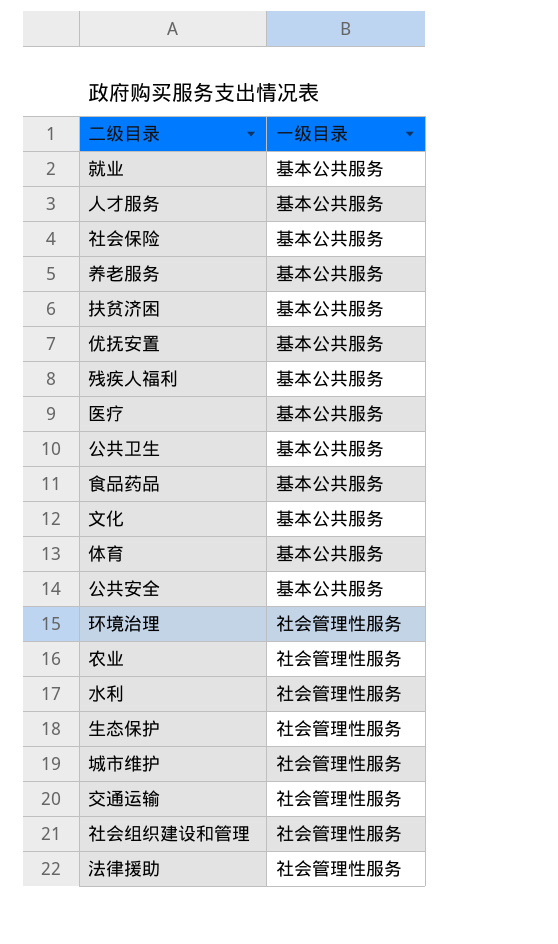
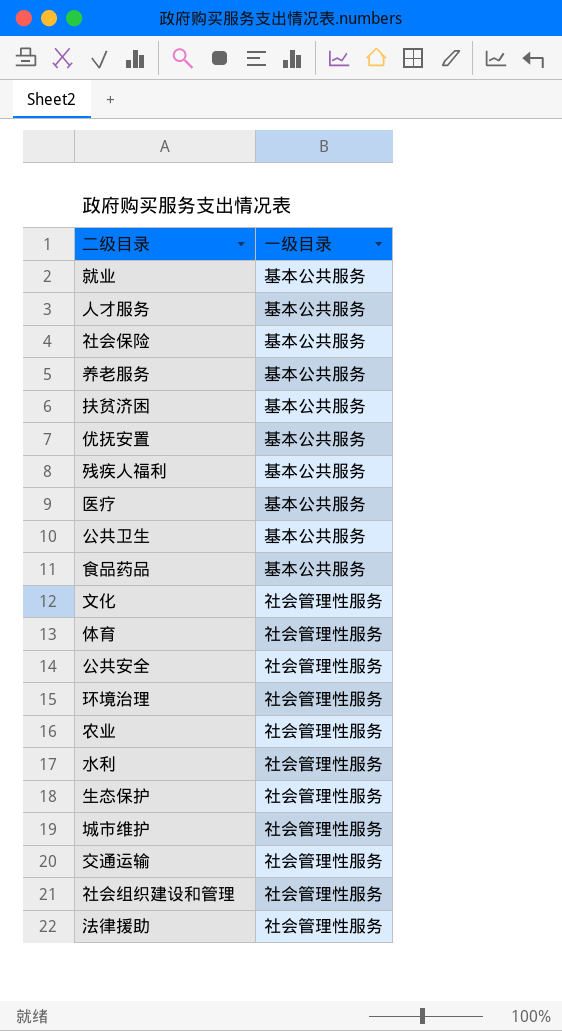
文化 | 一级目录: 基本公共服务 -> 社会管理性服务
体育 | 一级目录: 基本公共服务 -> 社会管理性服务
公共安全 | 一级目录: 基本公共服务 -> 社会管理性服务

